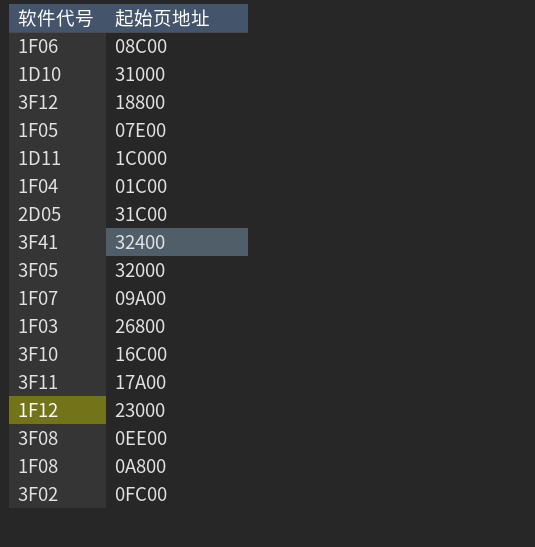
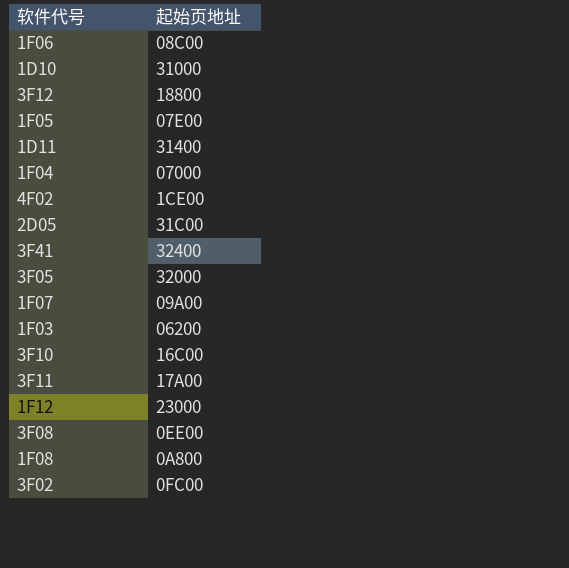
1D11 | 起始页地址: 1C000 -> 31400
1F04 | 起始页地址: 01C00 -> 07000
row 4F02: none -> 1CE00
1F03 | 起始页地址: 26800 -> 06200

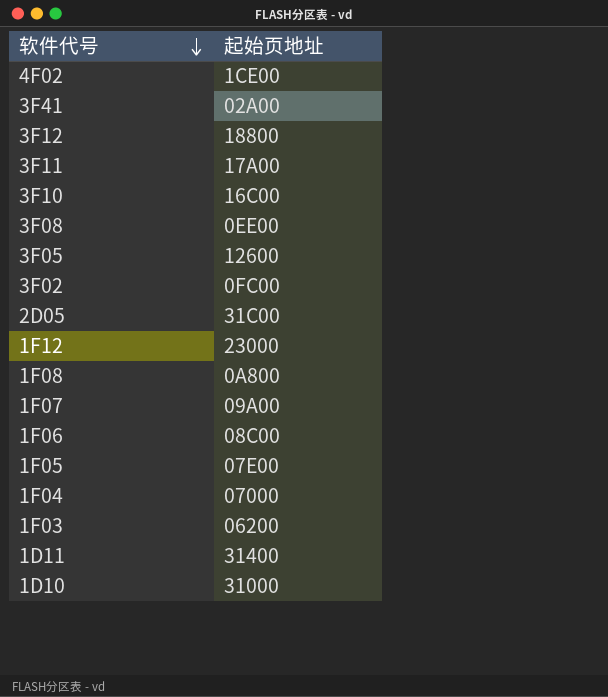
row order: none -> 软件代号 descending
3F41 | 起始页地址: 32400 -> 02A00
3F05 | 起始页地址: 32000 -> 12600

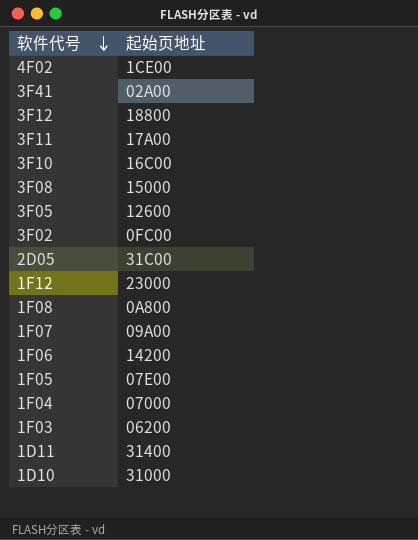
3F08 | 起始页地址: 0EE00 -> 15000
1F06 | 起始页地址: 08C00 -> 14200

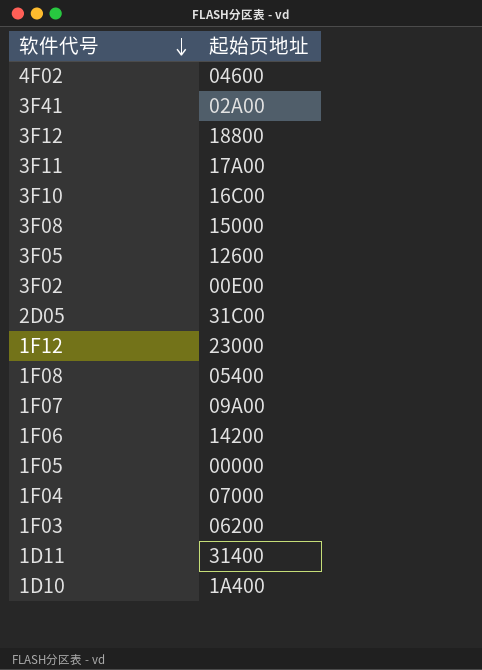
4F02 | 起始页地址: 1CE00 -> 04600
3F02 | 起始页地址: 0FC00 -> 00E00
1F08 | 起始页地址: 0A800 -> 05400
1F05 | 起始页地址: 07E00 -> 00000
1D10 | 起始页地址: 31000 -> 1A400

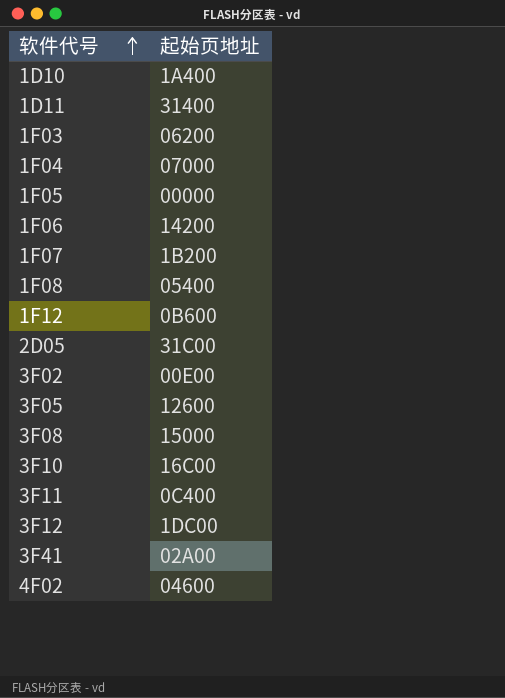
row order: 软件代号 descending -> 软件代号 ascending
1F07 | 起始页地址: 09A00 -> 1B200
1F12 | 起始页地址: 23000 -> 0B600
3F11 | 起始页地址: 17A00 -> 0C400
3F12 | 起始页地址: 18800 -> 1DC00

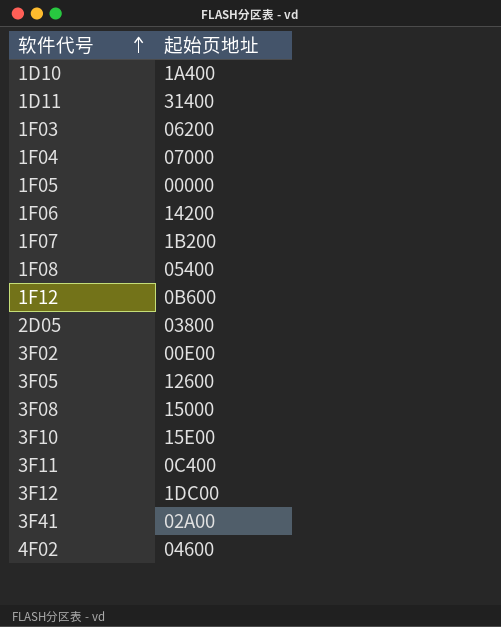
2D05 | 起始页地址: 31C00 -> 03800
3F10 | 起始页地址: 16C00 -> 15E00

